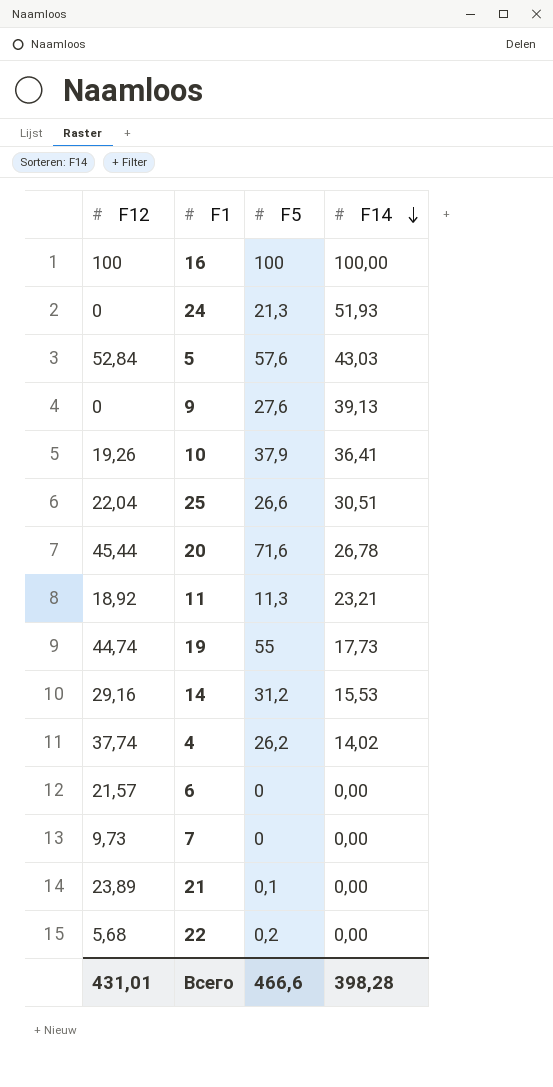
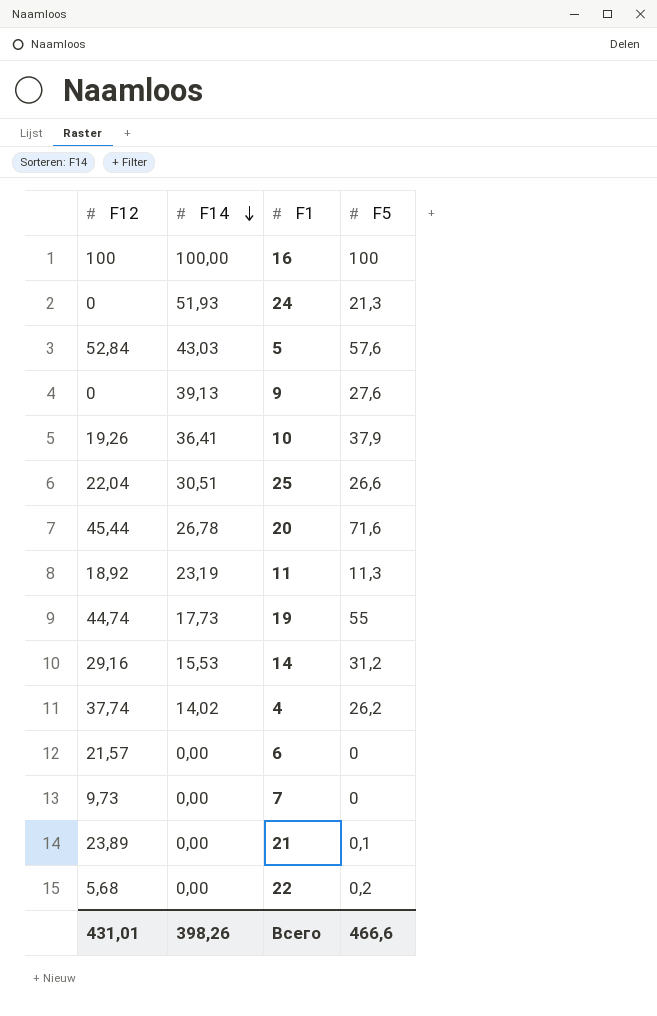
column F14 | position: 4 -> 2
11 | F14: 23,21 -> 23,19
Всего | F14: 398,28 -> 398,26

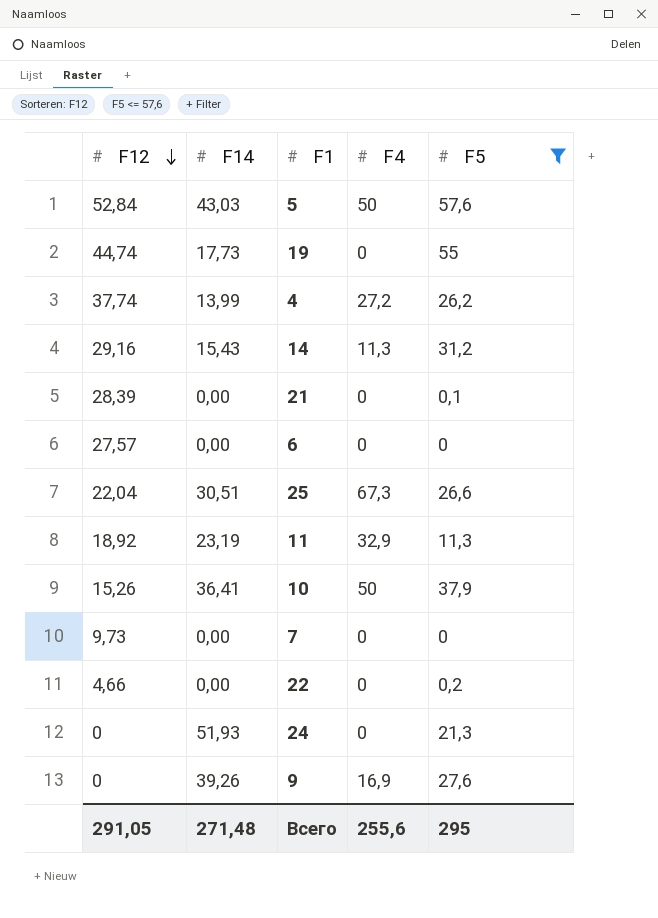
filter: none -> F5 <= 57,6
row order: F14 descending -> F12 descending
column F4 | position: none -> 4
4 | F14: 14,02 -> 13,99
14 | F14: 15,53 -> 15,43
21 | F12: 23,89 -> 28,39
6 | F12: 21,57 -> 27,57
10 | F12: 19,26 -> 15,26
22 | F12: 5,68 -> 4,66
9 | F14: 39,13 -> 39,26
Всего | F12: 431,01 -> 291,05
Всего | F14: 398,26 -> 271,48
Всего | F5: 466,6 -> 295

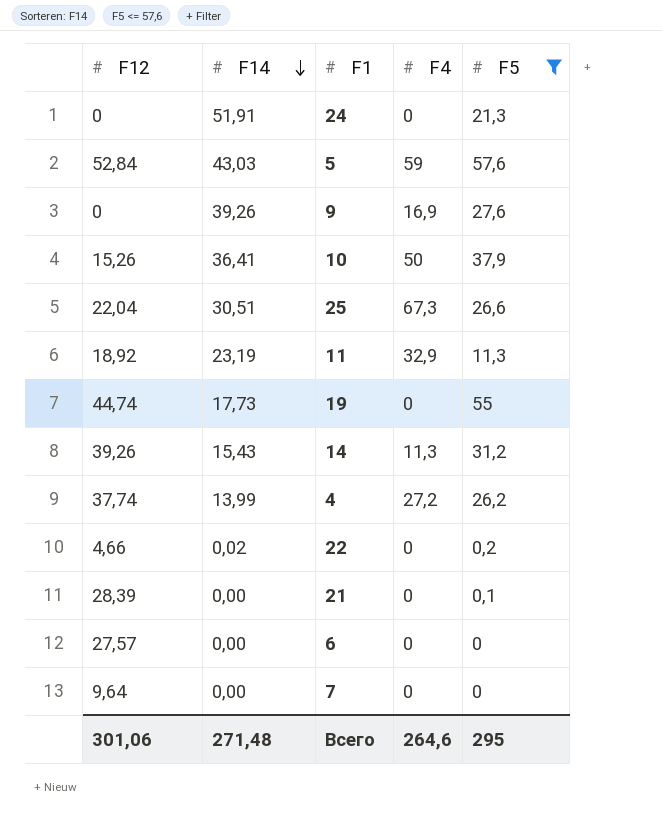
row order: F12 descending -> F14 descending
24 | F14: 51,93 -> 51,91
5 | F4: 50 -> 59
14 | F12: 29,16 -> 39,26
22 | F14: 0,00 -> 0,02
7 | F12: 9,73 -> 9,64
Всего | F12: 291,05 -> 301,06
Всего | F4: 255,6 -> 264,6

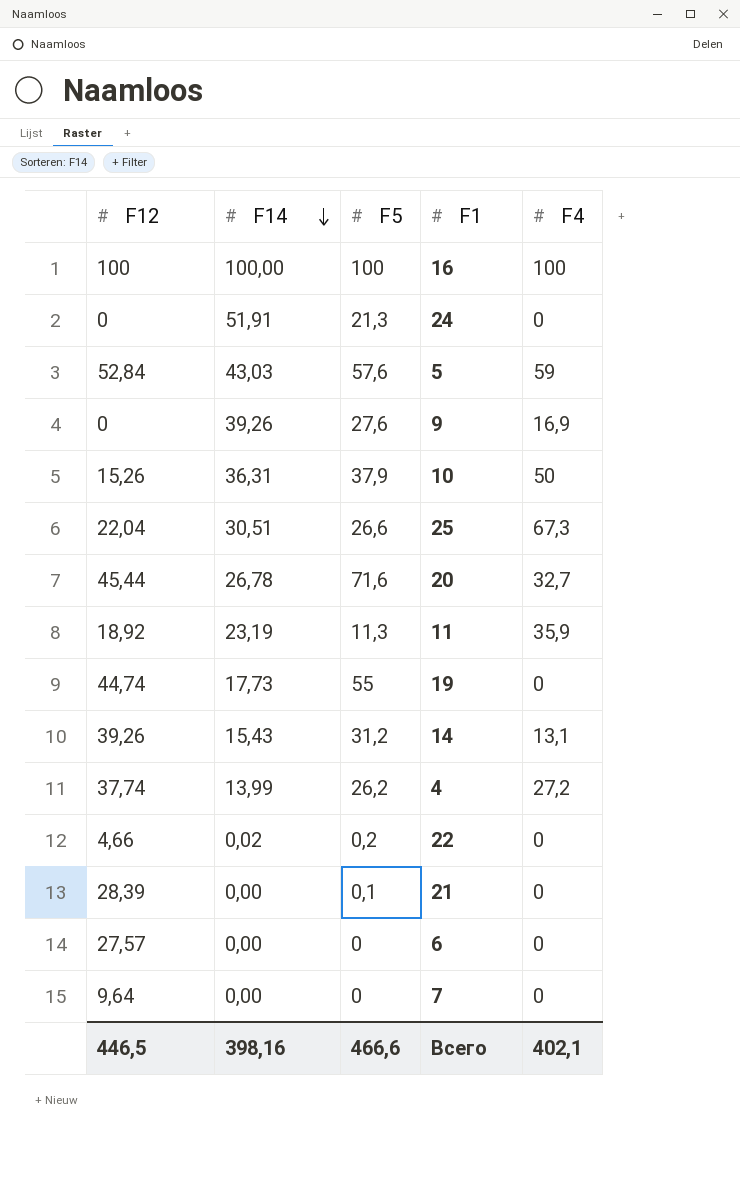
filter: F5 <= 57,6 -> none
column F5 | position: 5 -> 3
10 | F14: 36,41 -> 36,31
11 | F4: 32,9 -> 35,9
14 | F4: 11,3 -> 13,1
Всего | F12: 301,06 -> 446,5
Всего | F14: 271,48 -> 398,16
Всего | F5: 295 -> 466,6
Всего | F4: 264,6 -> 402,1

